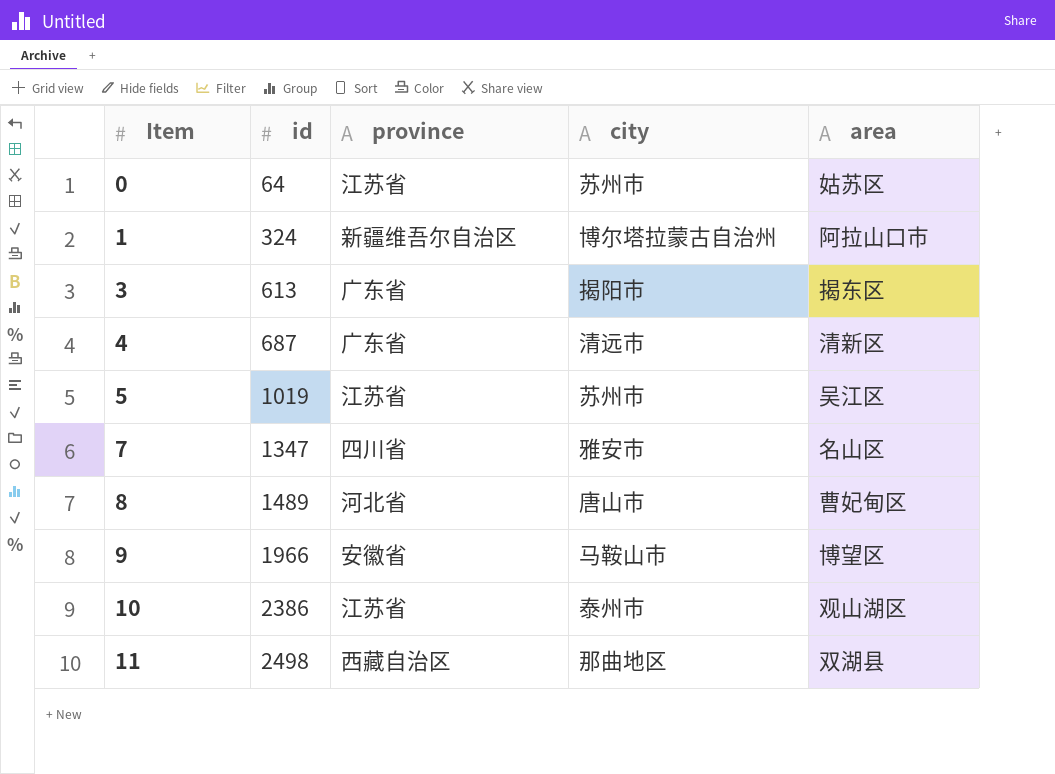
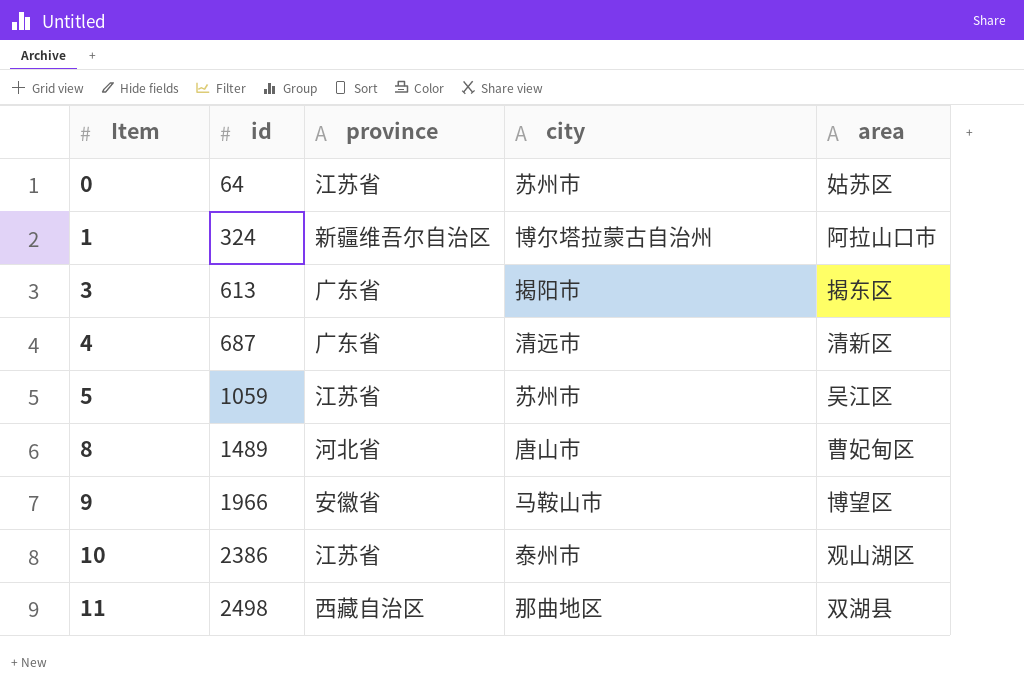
row 7: 1347 | 四川省 | 雅安市 | 名山区 -> none
5 | id: 1019 -> 1059

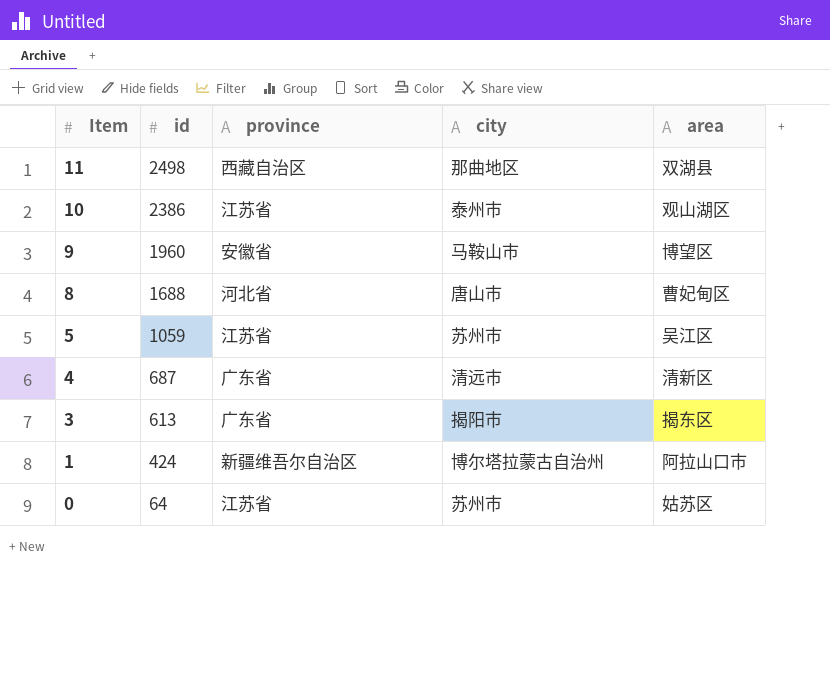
row order: Item ascending -> Item descending
9 | id: 1966 -> 1960
8 | id: 1489 -> 1688
1 | id: 324 -> 424

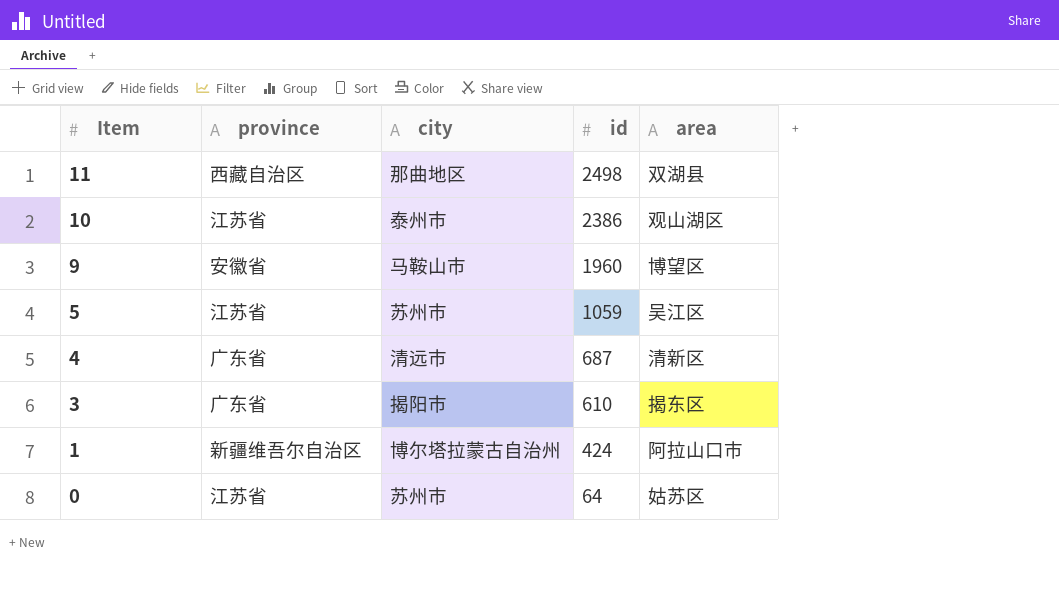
column id | position: 2 -> 4
row 8: 1688 | 河北省 | 唐山市 | 曹妃甸区 -> none
3 | id: 613 -> 610

